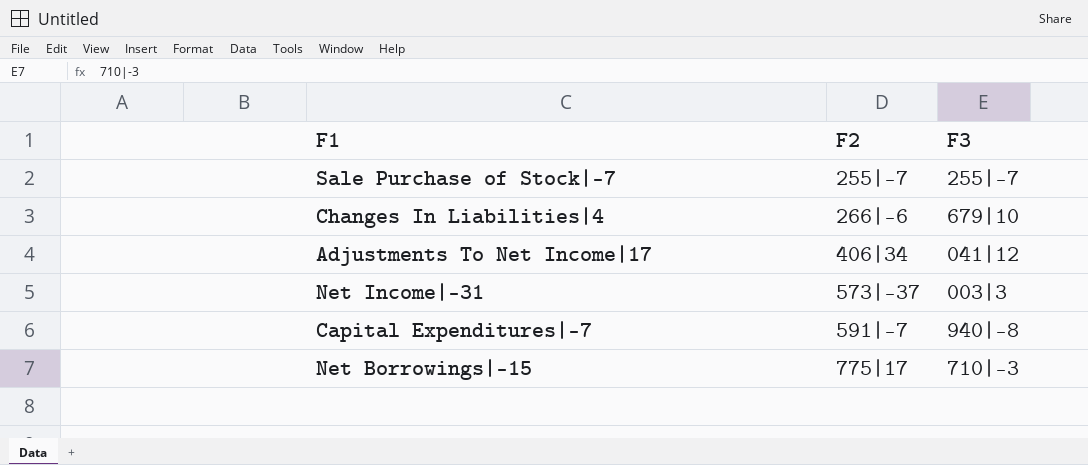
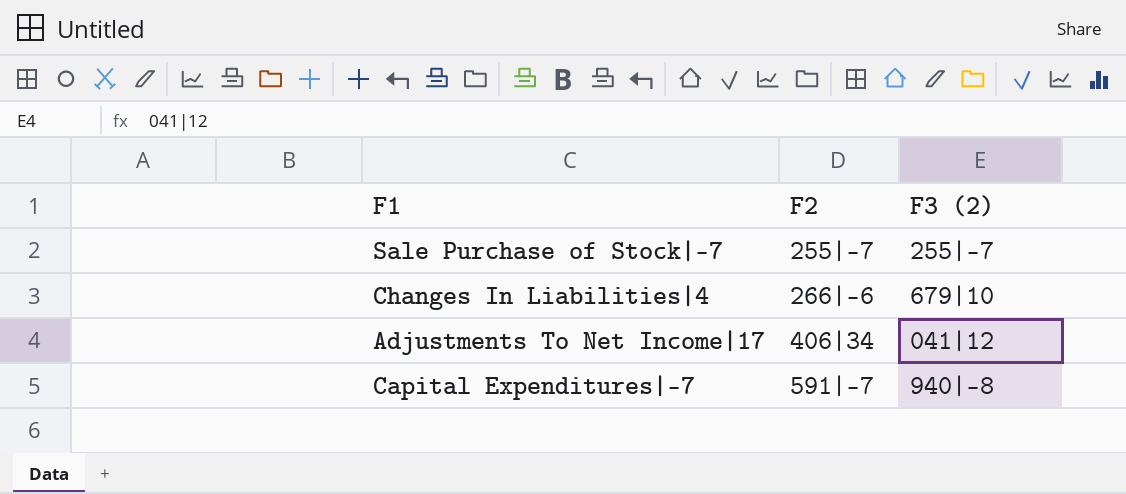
column name: F3 -> F3 (2)
row Net Income|-31: 573|-37 | 003|3 -> none
row Net Borrowings|-15: 775|17 | 710|-3 -> none

